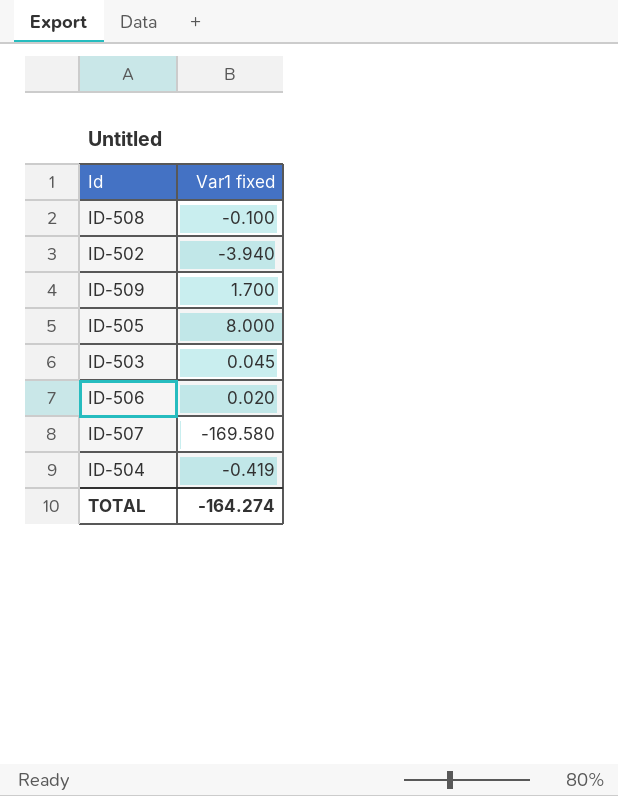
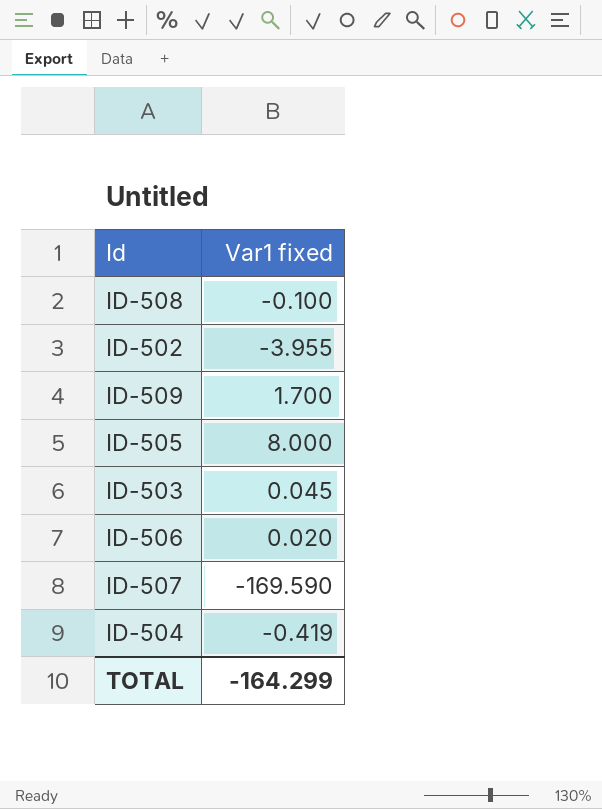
ID-502 | Var1 fixed: -3.940 -> -3.955
ID-507 | Var1 fixed: -169.580 -> -169.590
TOTAL | Var1 fixed: -164.274 -> -164.299

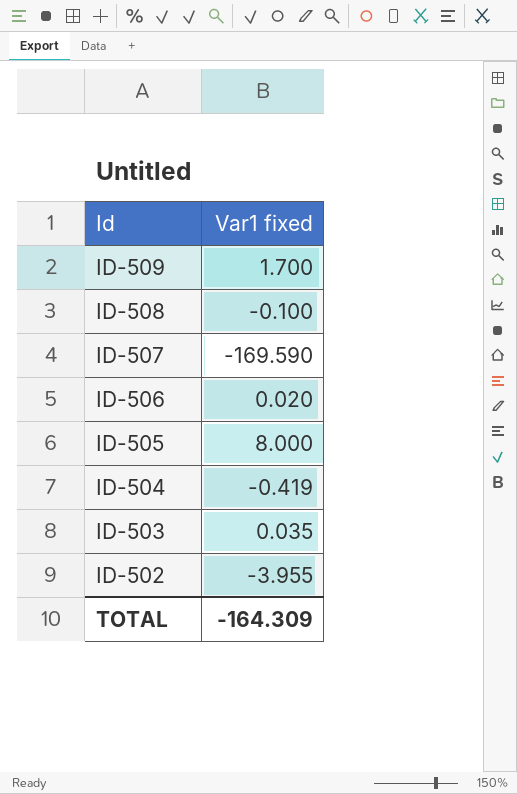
row order: none -> Id descending
ID-503 | Var1 fixed: 0.045 -> 0.035
TOTAL | Var1 fixed: -164.299 -> -164.309

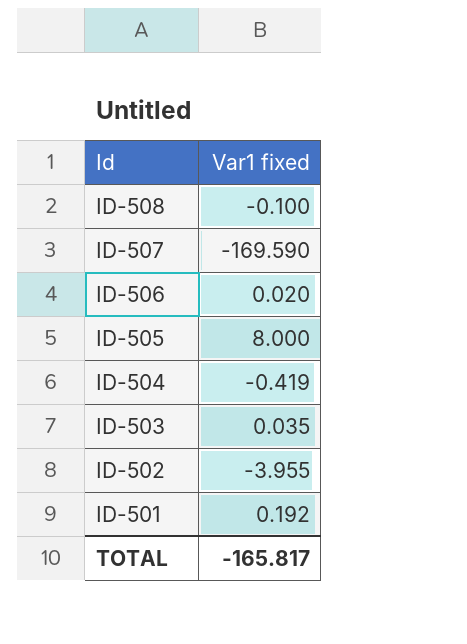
row ID-509: 1.700 -> none
row ID-501: none -> 0.192
TOTAL | Var1 fixed: -164.309 -> -165.817

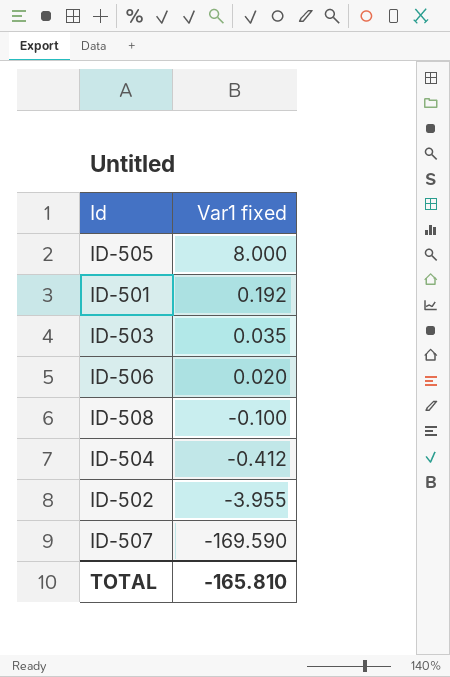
row order: Id descending -> Var1 fixed descending
ID-504 | Var1 fixed: -0.419 -> -0.412
TOTAL | Var1 fixed: -165.817 -> -165.810

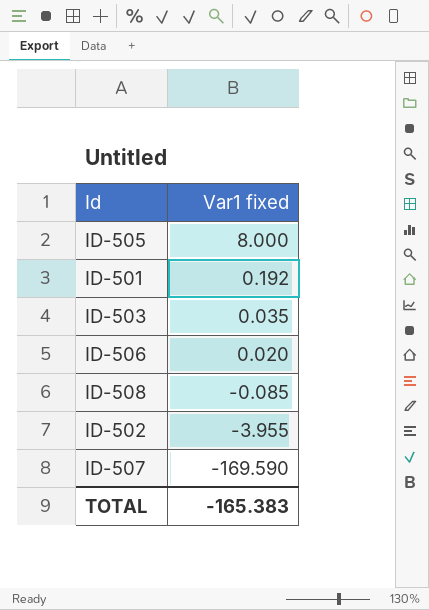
row ID-504: -0.412 -> none
ID-508 | Var1 fixed: -0.100 -> -0.085
TOTAL | Var1 fixed: -165.810 -> -165.383

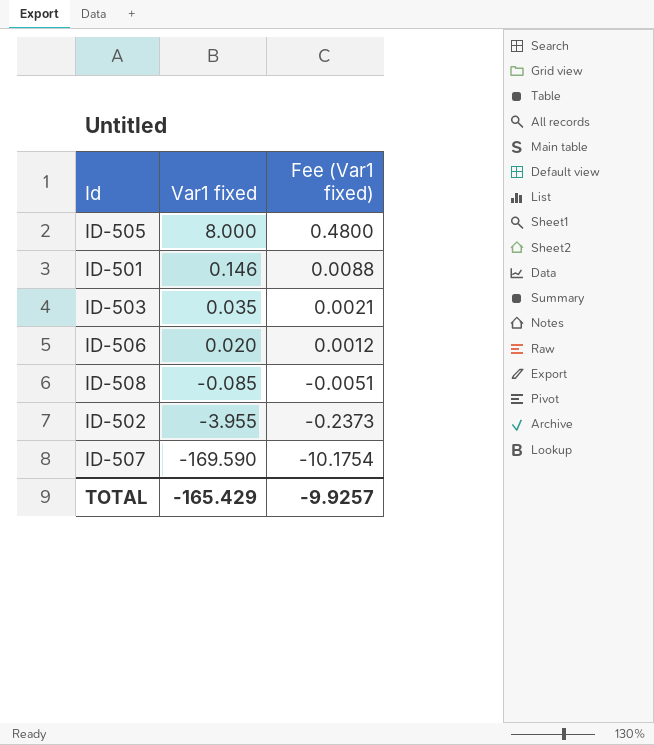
column Fee (Var1 fixed) | formula: none -> [Var1 fixed] * 0.06
ID-501 | Var1 fixed: 0.192 -> 0.146
TOTAL | Var1 fixed: -165.383 -> -165.429

